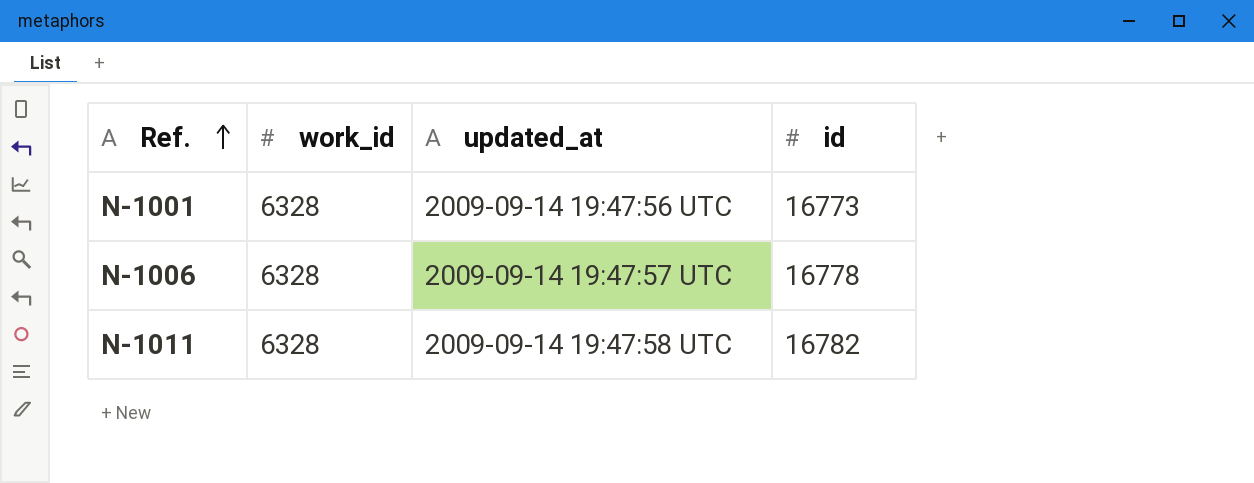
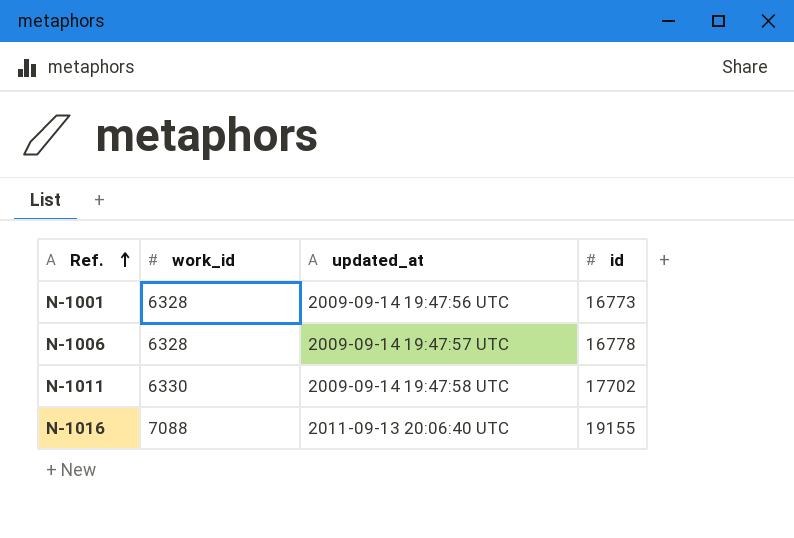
N-1011 | work_id: 6328 -> 6330
N-1011 | id: 16782 -> 17702
row N-1016: none -> 7088 | 2011-09-13 20:06:40 UTC | 19155

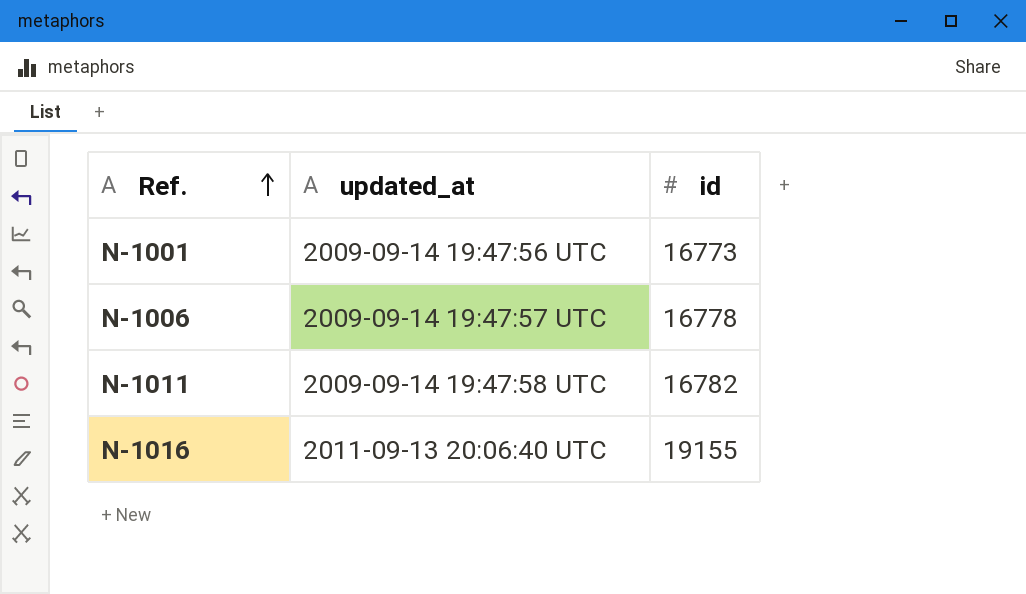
column work_id | position: 2 -> none
N-1011 | id: 17702 -> 16782

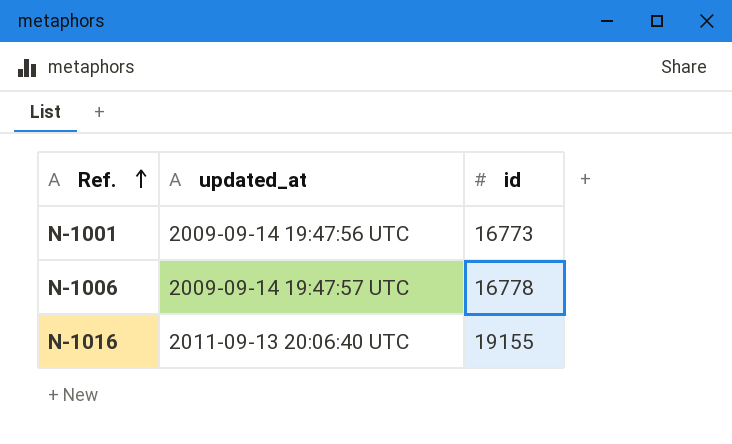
row N-1011: 2009-09-14 19:47:58 UTC | 16782 -> none

